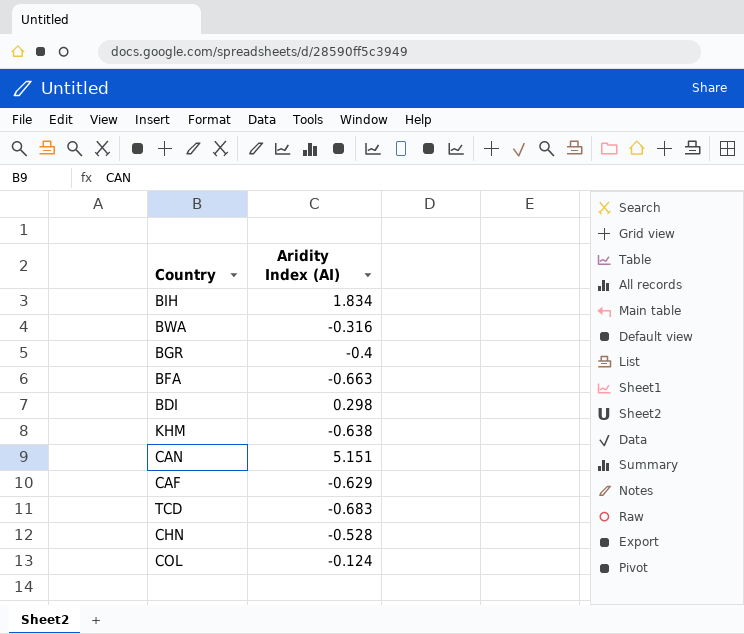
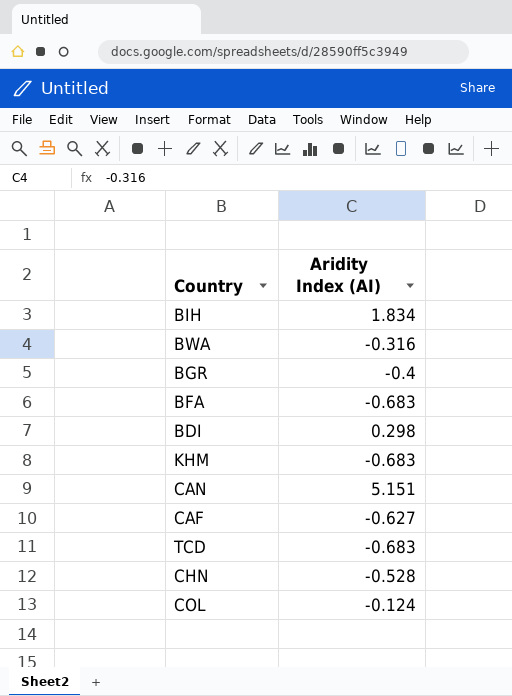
BFA | Aridity Index (AI): -0.663 -> -0.683
KHM | Aridity Index (AI): -0.638 -> -0.683
CAF | Aridity Index (AI): -0.629 -> -0.627

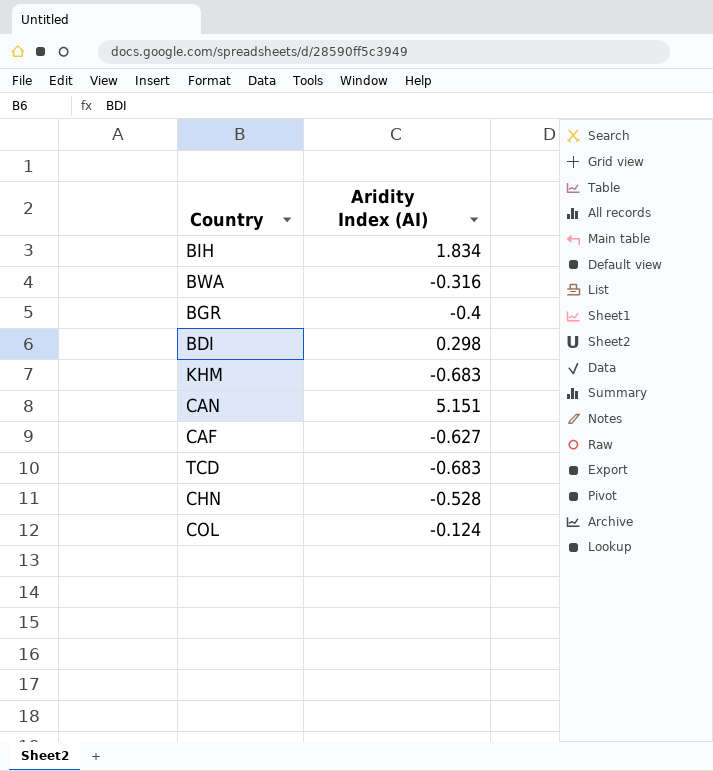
row BFA: -0.683 -> none

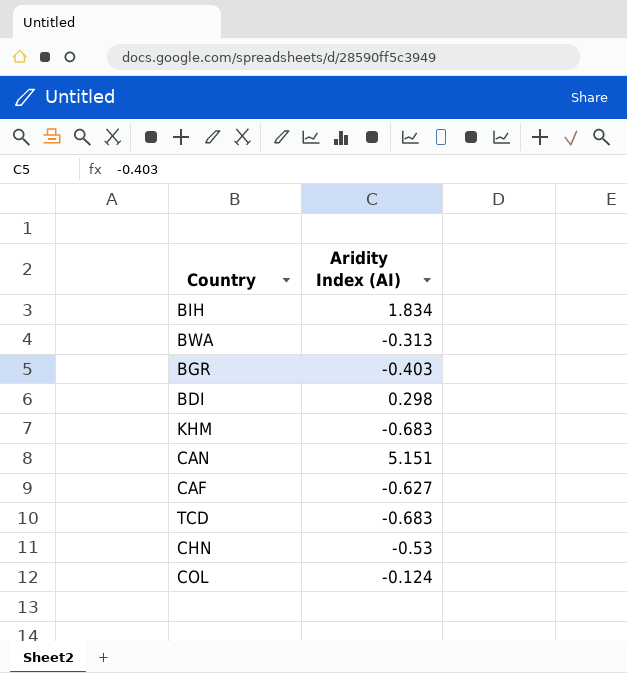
BWA | Aridity Index (AI): -0.316 -> -0.313
BGR | Aridity Index (AI): -0.4 -> -0.403
CHN | Aridity Index (AI): -0.528 -> -0.53

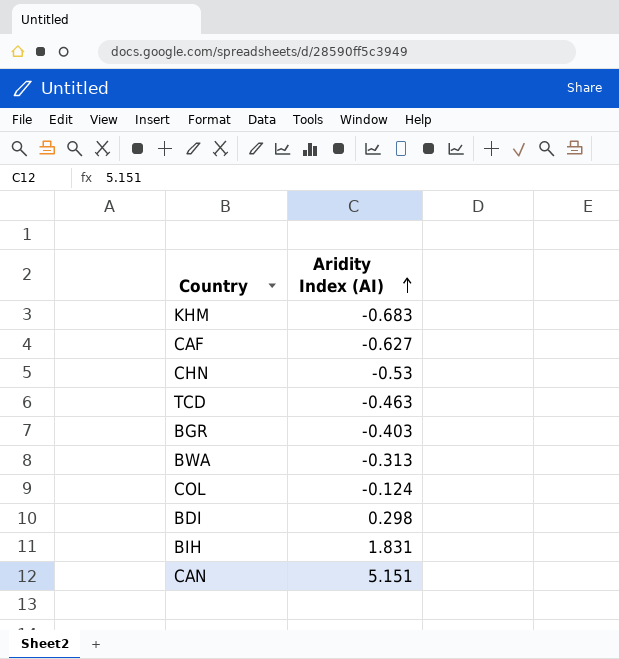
row order: none -> Aridity Index (AI) ascending
TCD | Aridity Index (AI): -0.683 -> -0.463
BIH | Aridity Index (AI): 1.834 -> 1.831

